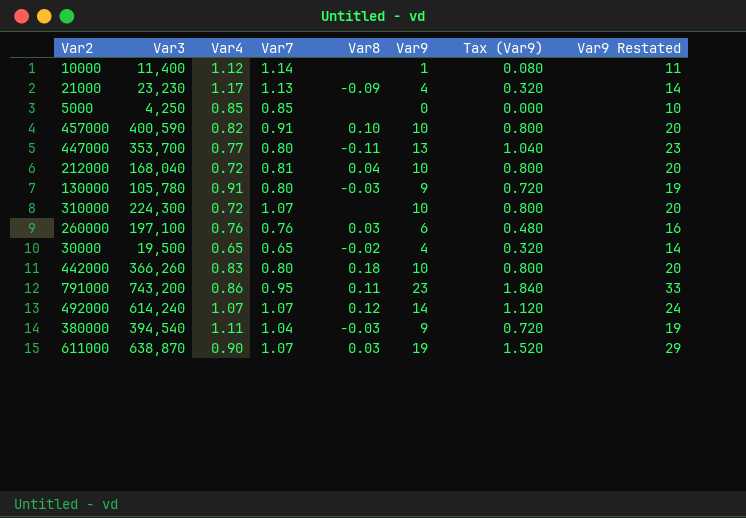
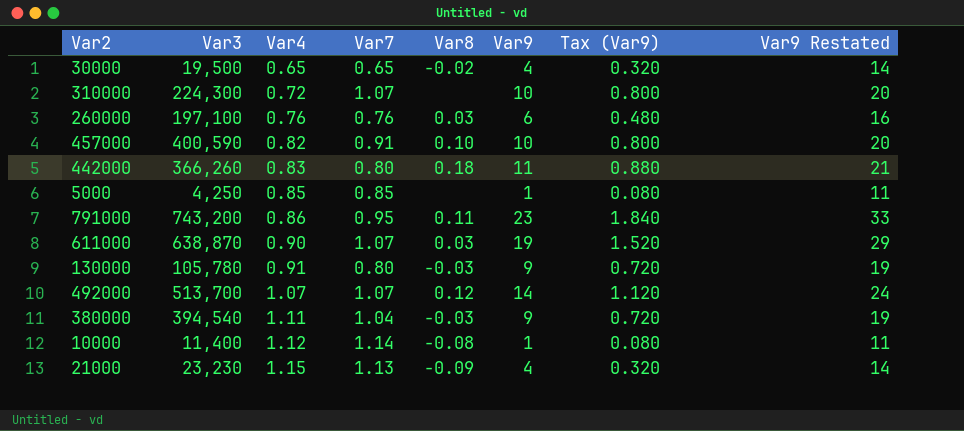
row order: none -> Var4 ascending
row 447000: 353,700 | 0.77 | 0.80 | -0.11 | 13 | 1.040 | 23 -> none
row 212000: 168,040 | 0.72 | 0.81 | 0.04 | 10 | 0.800 | 20 -> none
442000 | Var9: 10 -> 11
442000 | Tax (Var9): 0.800 -> 0.880
442000 | Var9 Restated: 20 -> 21
5000 | Var9: 0 -> 1
5000 | Tax (Var9): 0.000 -> 0.080
5000 | Var9 Restated: 10 -> 11
492000 | Var3: 614,240 -> 513,700
10000 | Var8: none -> -0.08
21000 | Var4: 1.17 -> 1.15

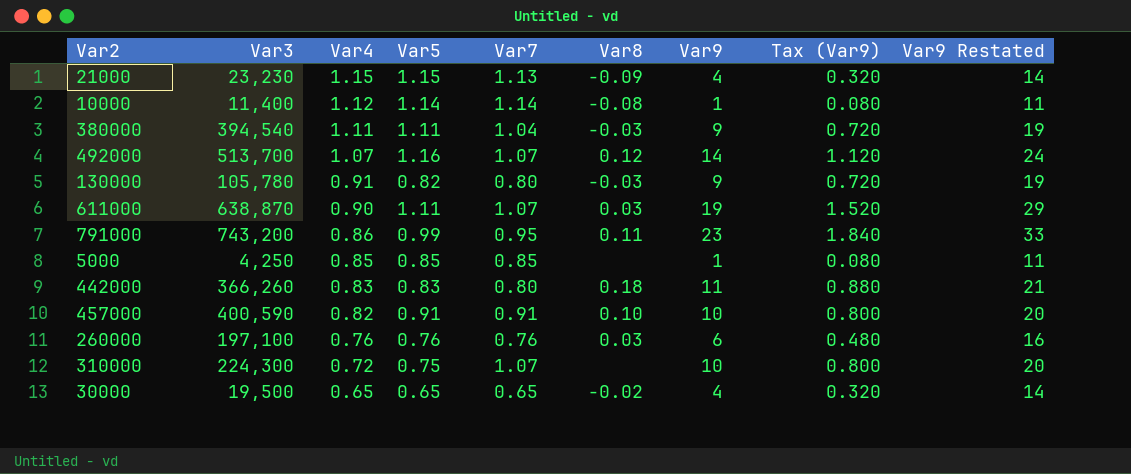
row order: Var4 ascending -> Var4 descending
column Var5 | position: none -> 4

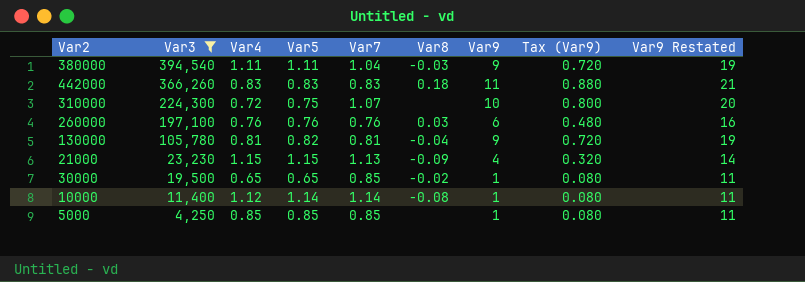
filter: none -> Var3 <= 394,540
row order: Var4 descending -> Var3 descending
442000 | Var7: 0.80 -> 0.83
130000 | Var4: 0.91 -> 0.81
130000 | Var7: 0.80 -> 0.81
130000 | Var8: -0.03 -> -0.04
30000 | Var7: 0.65 -> 0.85
30000 | Var9: 4 -> 1
30000 | Tax (Var9): 0.320 -> 0.080
30000 | Var9 Restated: 14 -> 11

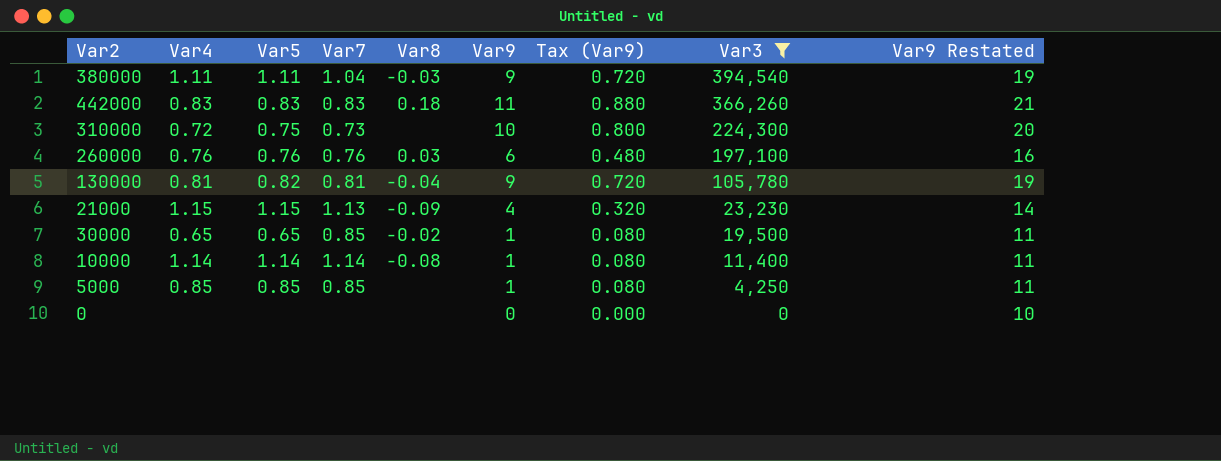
column Var3 | position: 2 -> 8
310000 | Var7: 1.07 -> 0.73
10000 | Var4: 1.12 -> 1.14
row 0: none -> none | none | none | none | 0 | 0.000 | 0 | 10

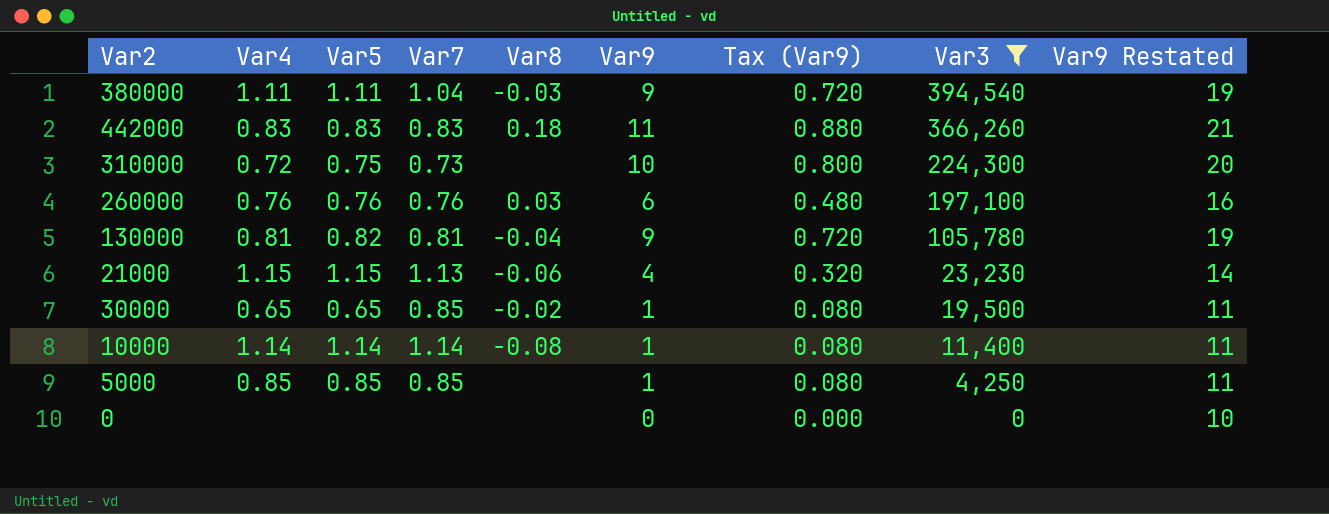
21000 | Var8: -0.09 -> -0.06

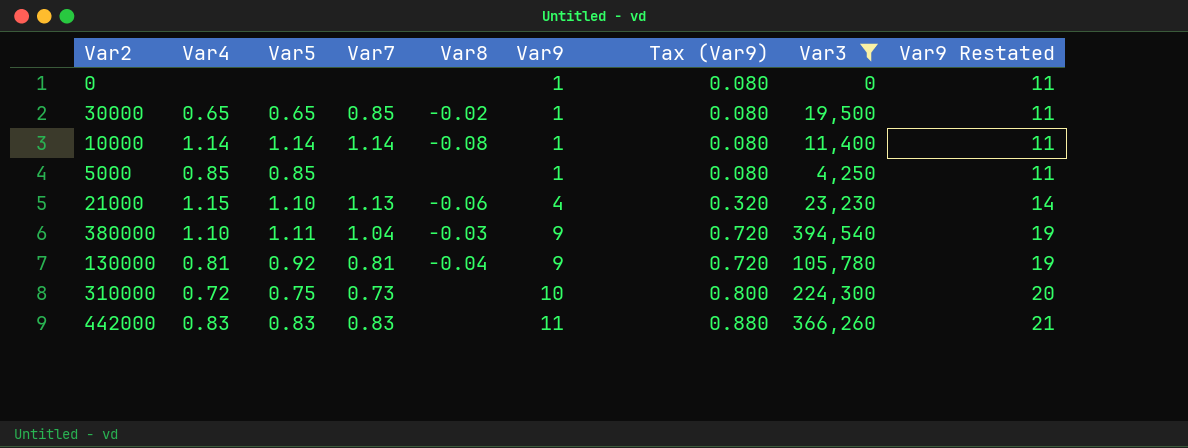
row order: Var3 descending -> Var9 ascending
row 260000: 0.76 | 0.76 | 0.76 | 0.03 | 6 | 0.480 | 197,100 | 16 -> none
0 | Var9: 0 -> 1
0 | Tax (Var9): 0.000 -> 0.080
0 | Var9 Restated: 10 -> 11
5000 | Var7: 0.85 -> none
21000 | Var5: 1.15 -> 1.10
380000 | Var4: 1.11 -> 1.10
130000 | Var5: 0.82 -> 0.92
442000 | Var8: 0.18 -> none

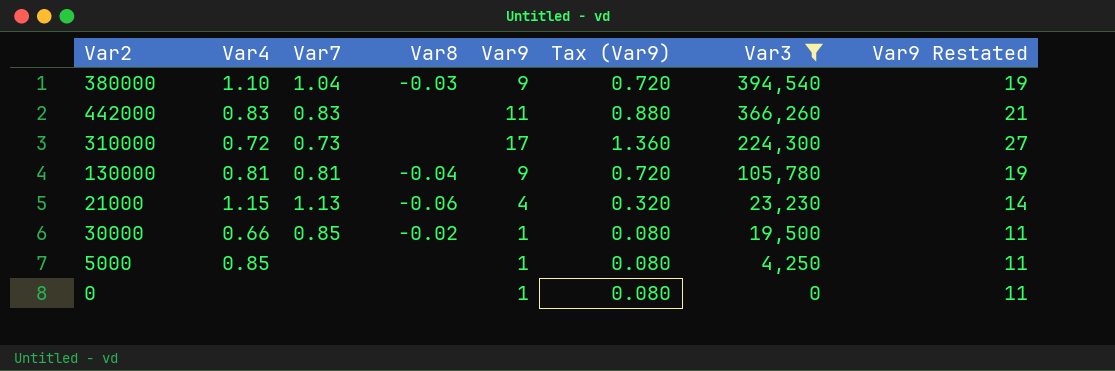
row order: Var9 ascending -> Var3 descending
column Var5 | position: 3 -> none
row 10000: 1.14 | 1.14 | 1.14 | -0.08 | 1 | 0.080 | 11,400 | 11 -> none
310000 | Var9: 10 -> 17
310000 | Tax (Var9): 0.800 -> 1.360
310000 | Var9 Restated: 20 -> 27
30000 | Var4: 0.65 -> 0.66

